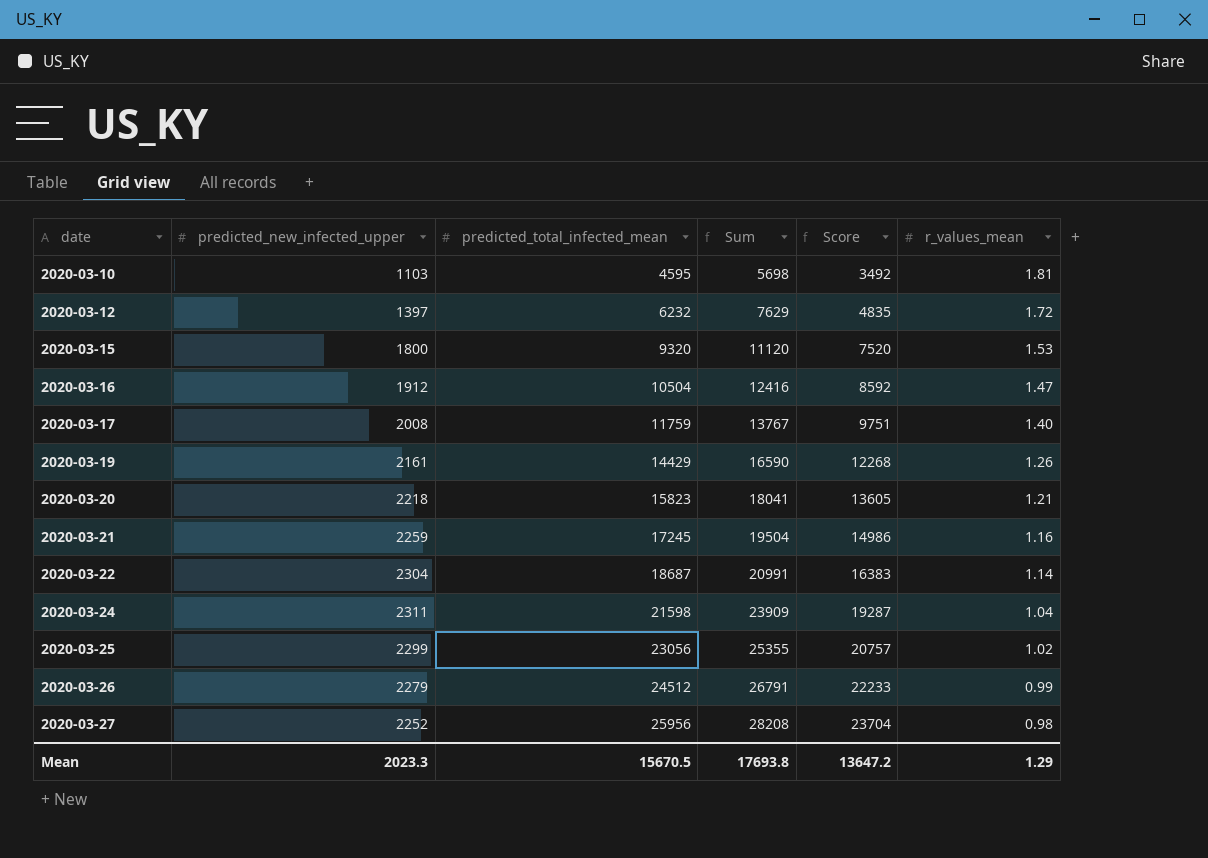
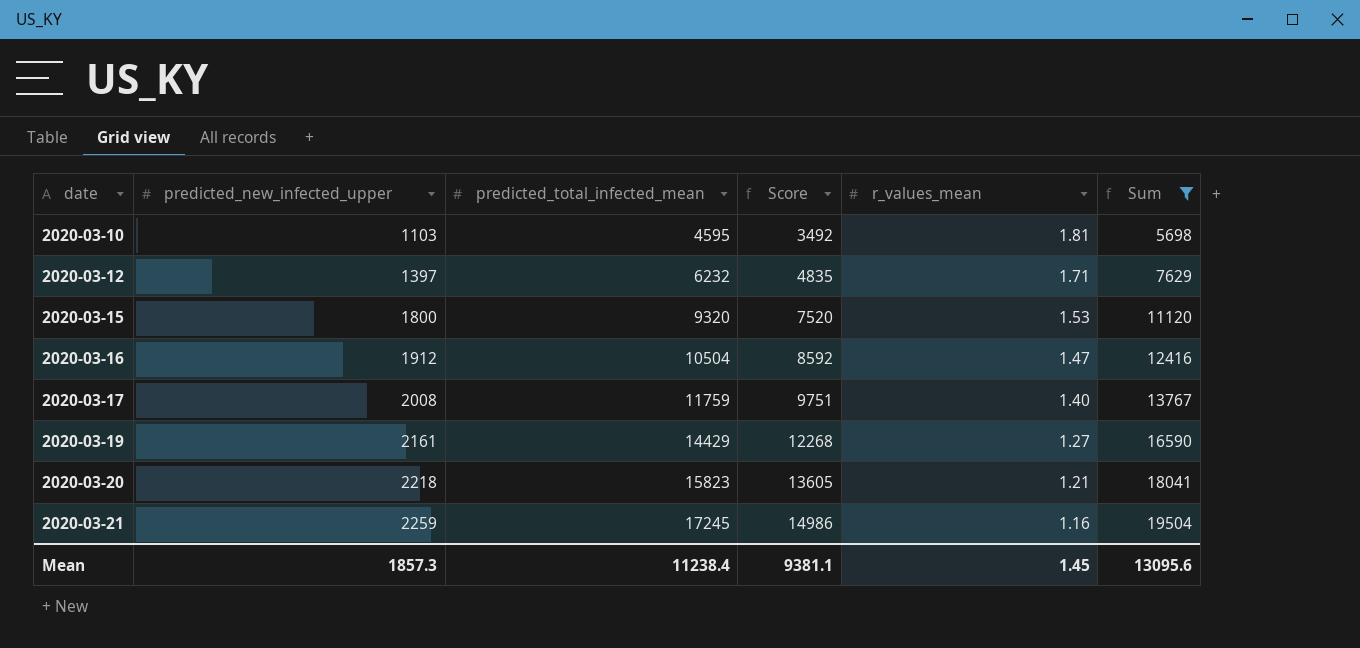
filter: none -> Sum <= 19504
column Sum | position: 4 -> 6
2020-03-12 | r_values_mean: 1.72 -> 1.71
2020-03-19 | r_values_mean: 1.26 -> 1.27
Mean | predicted_new_infected_upper: 2023.3 -> 1857.3
Mean | predicted_total_infected_mean: 15670.5 -> 11238.4
Mean | Score: 13647.2 -> 9381.1
Mean | r_values_mean: 1.29 -> 1.45
Mean | Sum: 17693.8 -> 13095.6

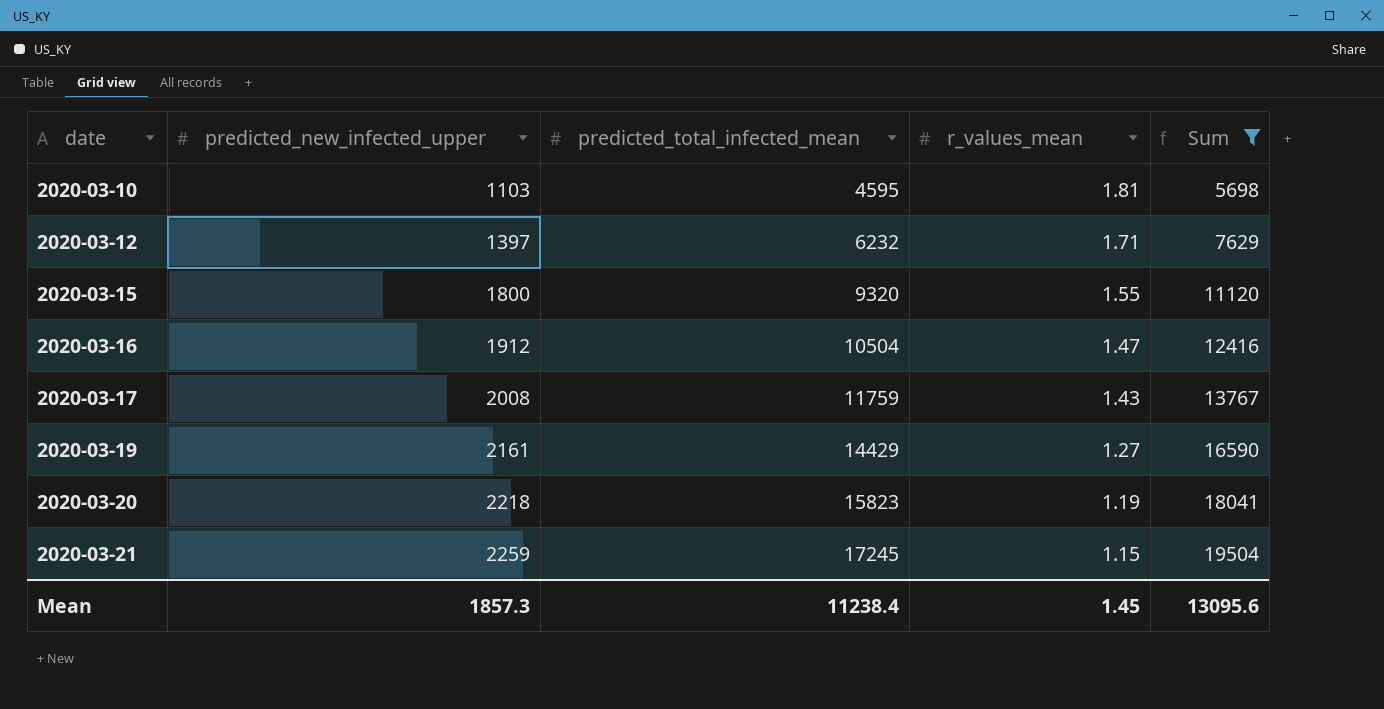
column Score | formula: [predicted_total_infected_mean] - [predicted_new_infected_upper] -> none
2020-03-15 | r_values_mean: 1.53 -> 1.55
2020-03-17 | r_values_mean: 1.40 -> 1.43
2020-03-20 | r_values_mean: 1.21 -> 1.19
2020-03-21 | r_values_mean: 1.16 -> 1.15

